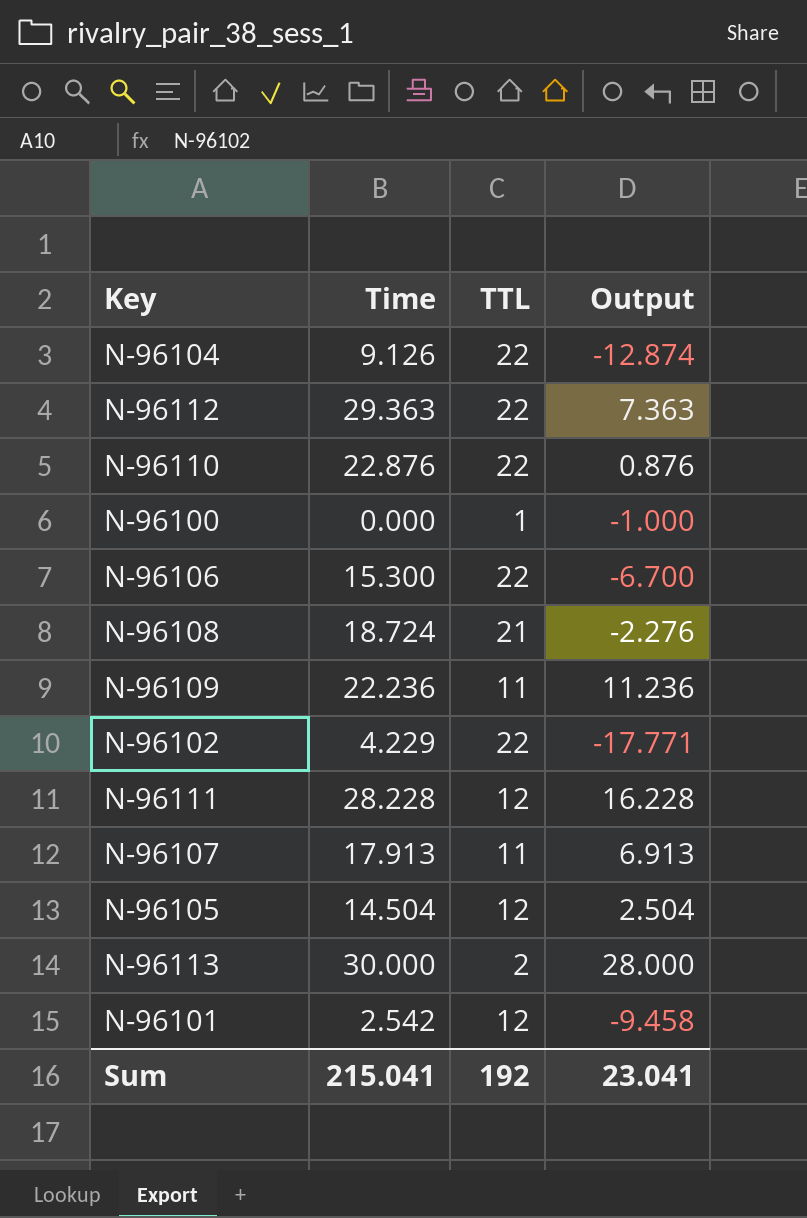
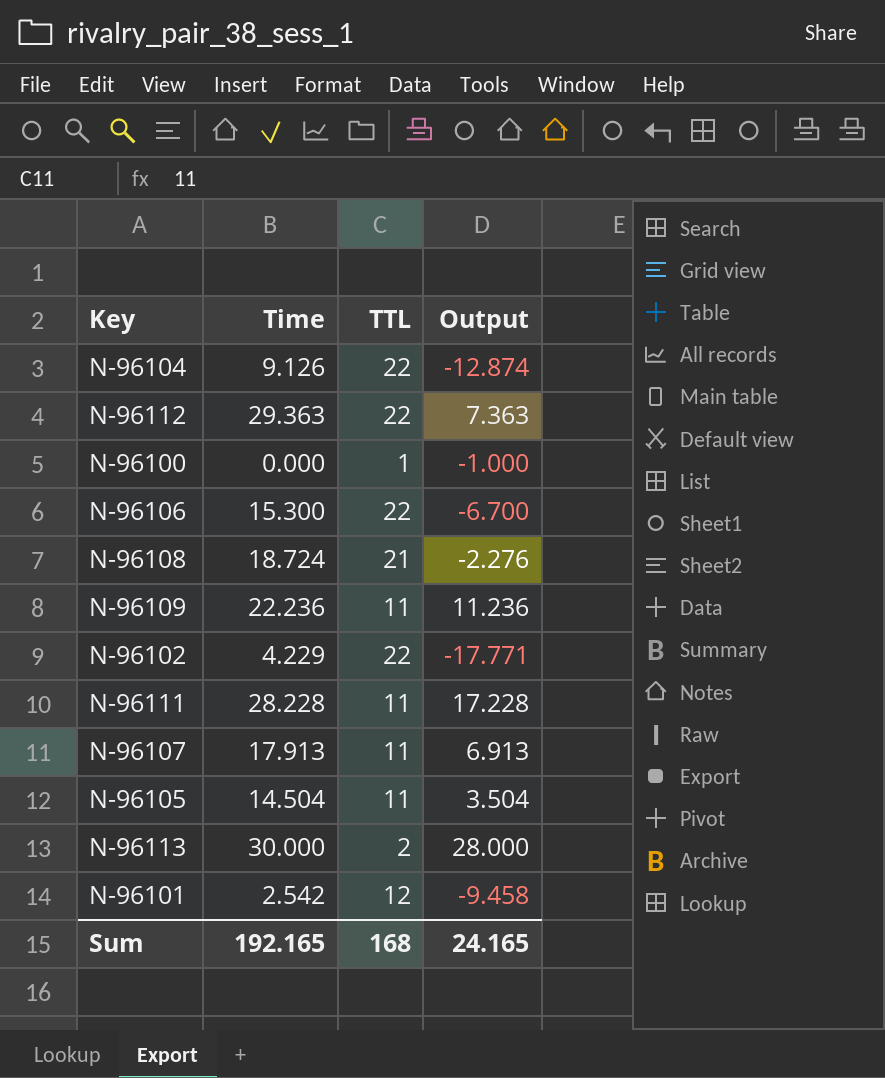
row N-96110: 22.876 | 22 | 0.876 -> none
N-96111 | TTL: 12 -> 11
N-96111 | Output: 16.228 -> 17.228
N-96105 | TTL: 12 -> 11
N-96105 | Output: 2.504 -> 3.504
Sum | Time: 215.041 -> 192.165
Sum | TTL: 192 -> 168
Sum | Output: 23.041 -> 24.165

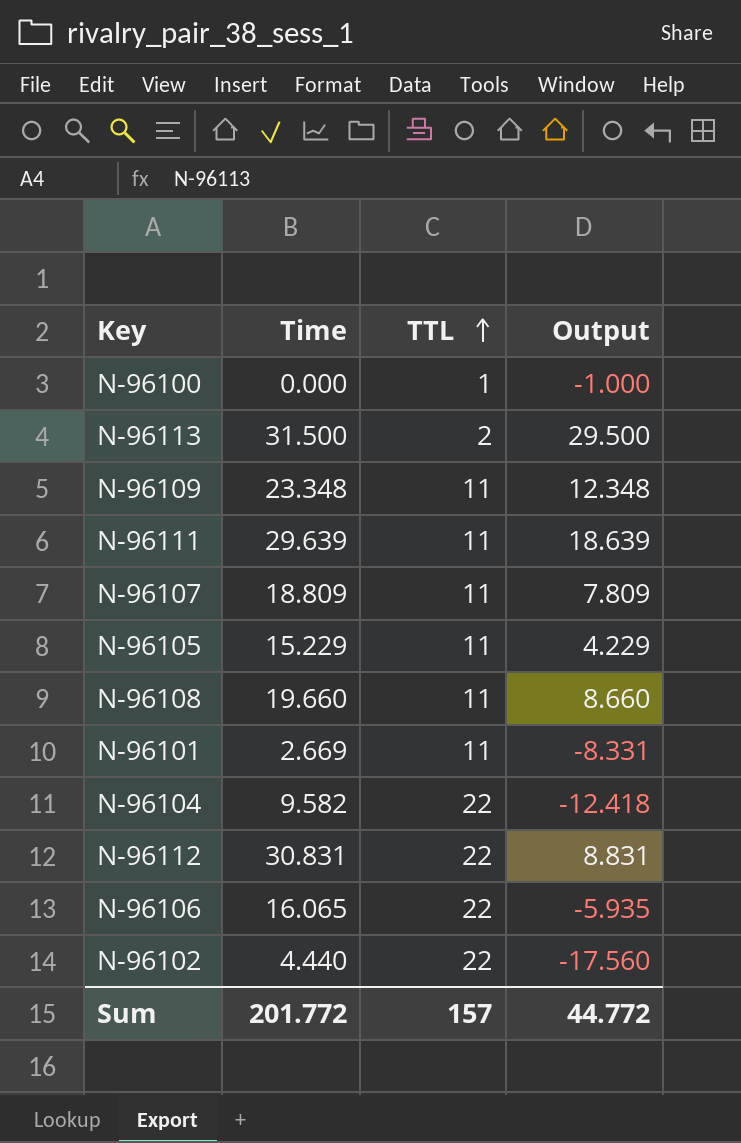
row order: none -> TTL ascending
N-96113 | Time: 30.000 -> 31.500
N-96113 | Output: 28.000 -> 29.500
N-96109 | Time: 22.236 -> 23.348
N-96109 | Output: 11.236 -> 12.348
N-96111 | Time: 28.228 -> 29.639
N-96111 | Output: 17.228 -> 18.639
N-96107 | Time: 17.913 -> 18.809
N-96107 | Output: 6.913 -> 7.809
N-96105 | Time: 14.504 -> 15.229
N-96105 | Output: 3.504 -> 4.229
N-96108 | Time: 18.724 -> 19.660
N-96108 | TTL: 21 -> 11
N-96108 | Output: -2.276 -> 8.660
N-96101 | Time: 2.542 -> 2.669
N-96101 | TTL: 12 -> 11
N-96101 | Output: -9.458 -> -8.331
N-96104 | Time: 9.126 -> 9.582
N-96104 | Output: -12.874 -> -12.418
N-96112 | Time: 29.363 -> 30.831
N-96112 | Output: 7.363 -> 8.831
N-96106 | Time: 15.300 -> 16.065
N-96106 | Output: -6.700 -> -5.935
N-96102 | Time: 4.229 -> 4.440
N-96102 | Output: -17.771 -> -17.560
Sum | Time: 192.165 -> 201.772
Sum | TTL: 168 -> 157
Sum | Output: 24.165 -> 44.772

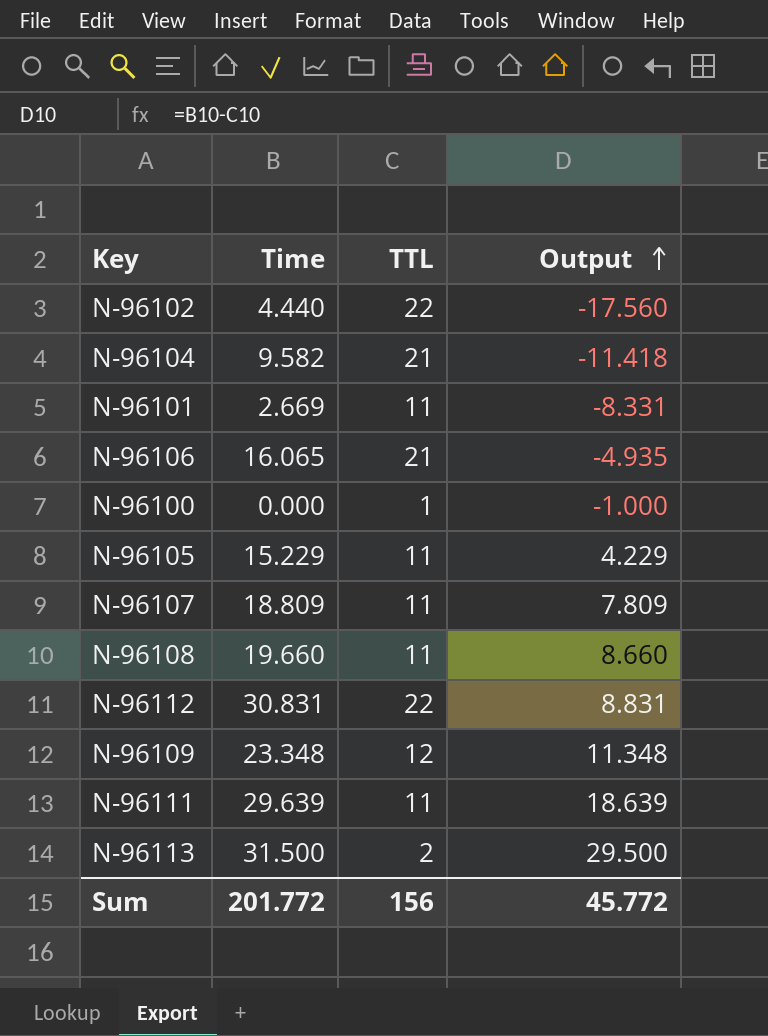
row order: TTL ascending -> Output ascending
N-96104 | TTL: 22 -> 21
N-96104 | Output: -12.418 -> -11.418
N-96106 | TTL: 22 -> 21
N-96106 | Output: -5.935 -> -4.935
N-96109 | TTL: 11 -> 12
N-96109 | Output: 12.348 -> 11.348
Sum | TTL: 157 -> 156
Sum | Output: 44.772 -> 45.772

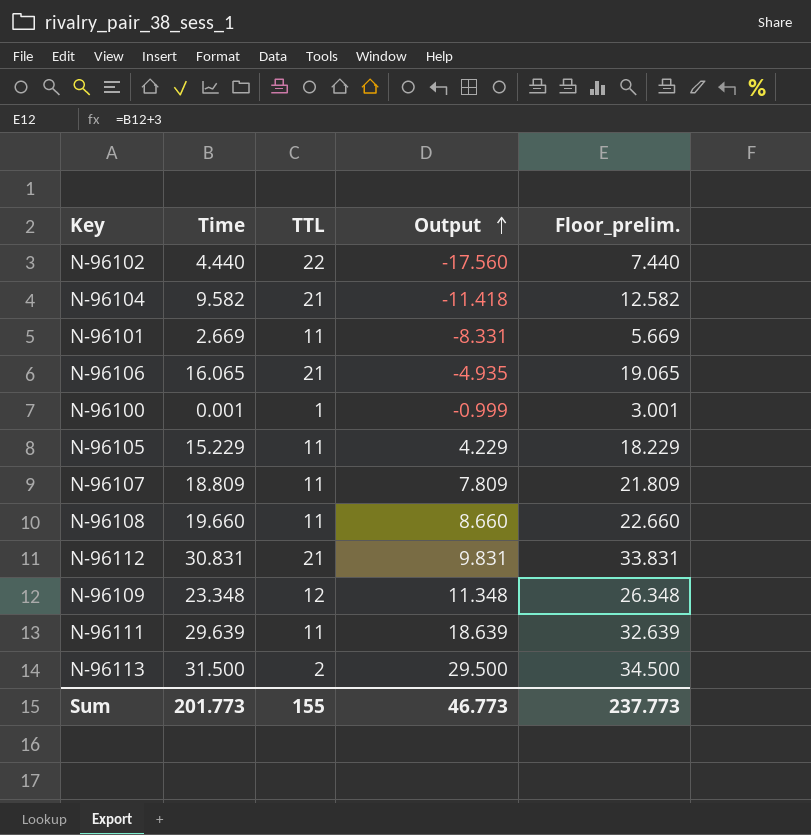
column Floor_prelim. | formula: none -> [Time] + 3
N-96100 | Time: 0.000 -> 0.001
N-96100 | Output: -1.000 -> -0.999
N-96112 | TTL: 22 -> 21
N-96112 | Output: 8.831 -> 9.831
Sum | Time: 201.772 -> 201.773
Sum | TTL: 156 -> 155
Sum | Output: 45.772 -> 46.773

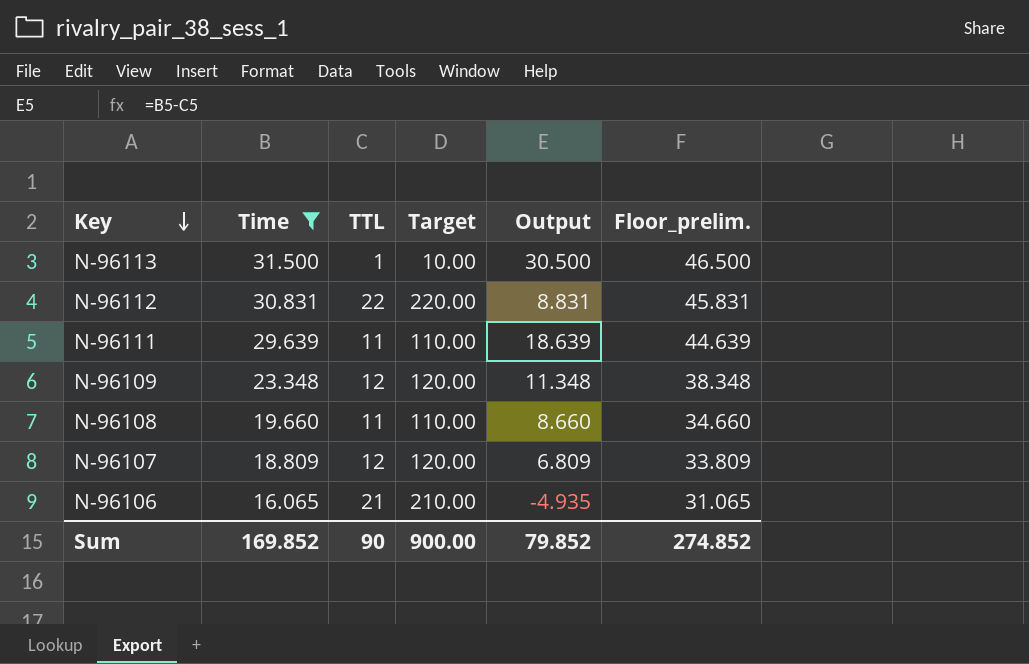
filter: none -> Time >= 16.065
row order: Output ascending -> Key descending
column Target | formula: none -> [TTL] * 10
column Floor_prelim. | formula: [Time] + 3 -> [Time] + 15
N-96113 | TTL: 2 -> 1
N-96113 | Output: 29.500 -> 30.500
N-96112 | TTL: 21 -> 22
N-96112 | Output: 9.831 -> 8.831
N-96107 | TTL: 11 -> 12
N-96107 | Output: 7.809 -> 6.809
Sum | Time: 201.773 -> 169.852
Sum | TTL: 155 -> 90
Sum | Output: 46.773 -> 79.852
Sum | Floor_prelim.: 237.773 -> 274.852

